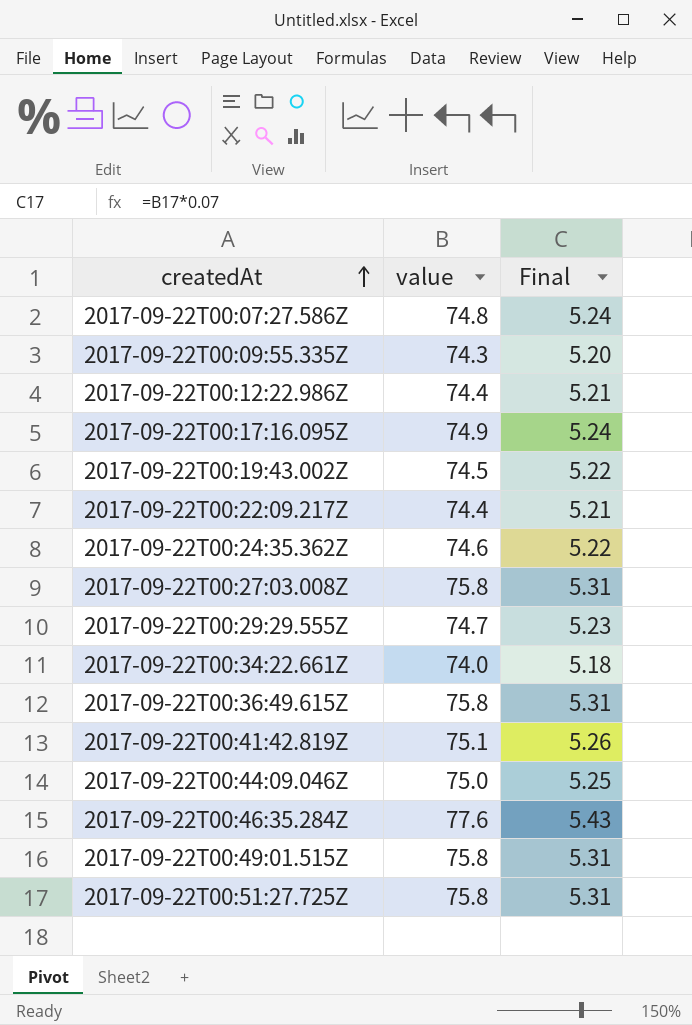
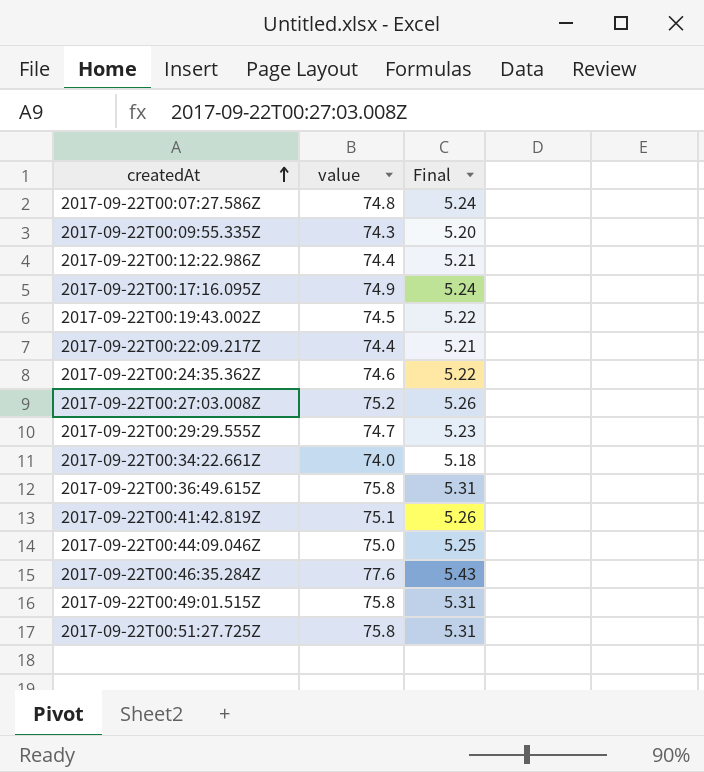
2017-09-22T00:27:03.008Z | value: 75.8 -> 75.2
2017-09-22T00:27:03.008Z | Final: 5.31 -> 5.26

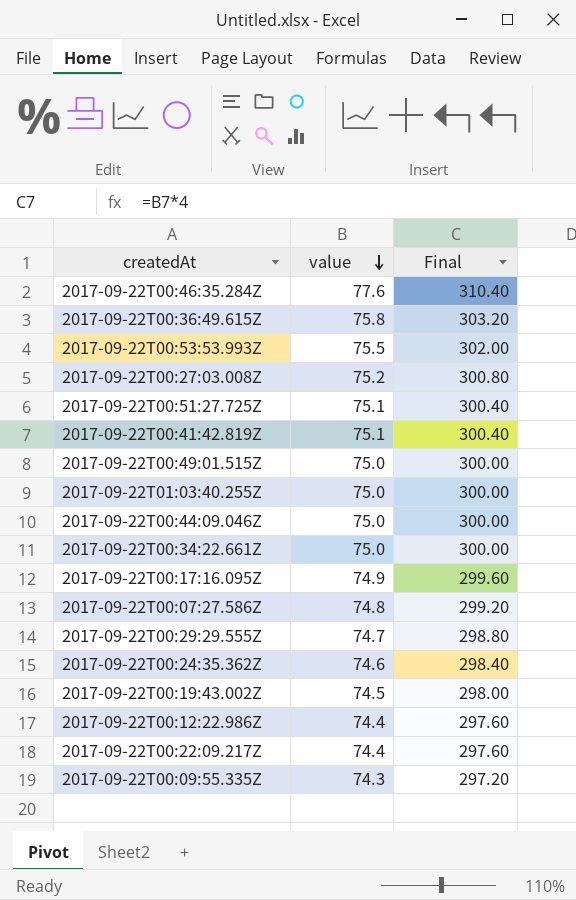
row order: createdAt ascending -> value descending
column Final | formula: [value] * 0.07 -> [value] * 4
row 2017-09-22T00:53:53.993Z: none -> 75.5 | 302.00
2017-09-22T00:51:27.725Z | value: 75.8 -> 75.1
2017-09-22T00:49:01.515Z | value: 75.8 -> 75.0
row 2017-09-22T01:03:40.255Z: none -> 75.0 | 300.00
2017-09-22T00:34:22.661Z | value: 74.0 -> 75.0

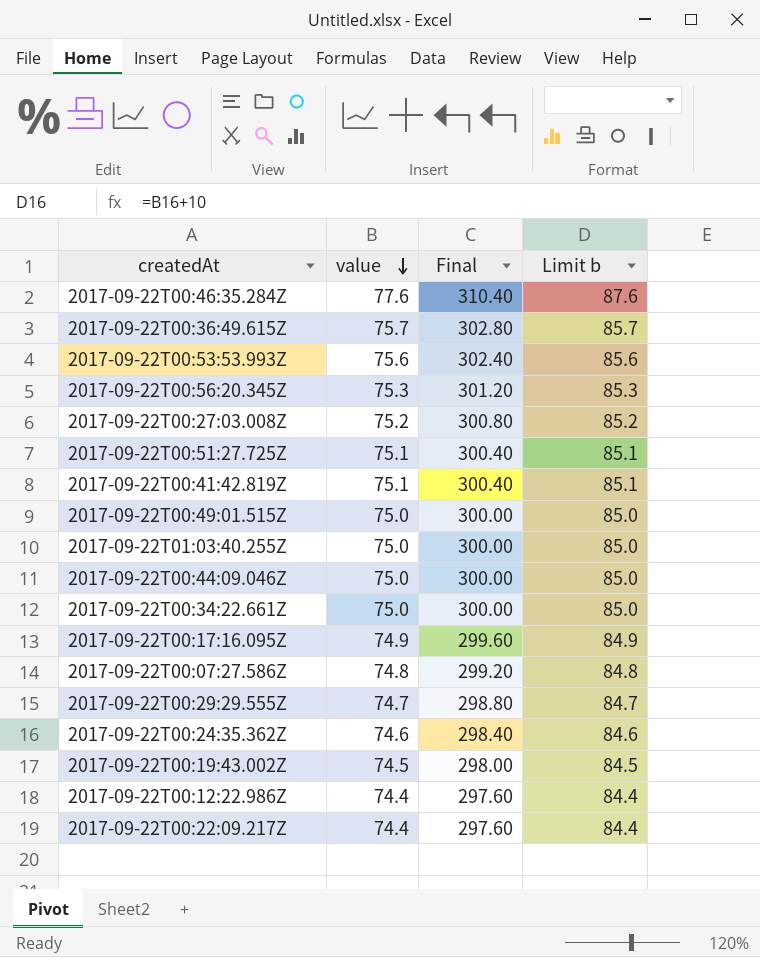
column Limit b | formula: none -> [value] + 10
row 2017-09-22T00:09:55.335Z: 74.3 | 297.20 -> none
2017-09-22T00:36:49.615Z | value: 75.8 -> 75.7
2017-09-22T00:36:49.615Z | Final: 303.20 -> 302.80
2017-09-22T00:53:53.993Z | value: 75.5 -> 75.6
2017-09-22T00:53:53.993Z | Final: 302.00 -> 302.40
row 2017-09-22T00:56:20.345Z: none -> 75.3 | 301.20 | 85.3

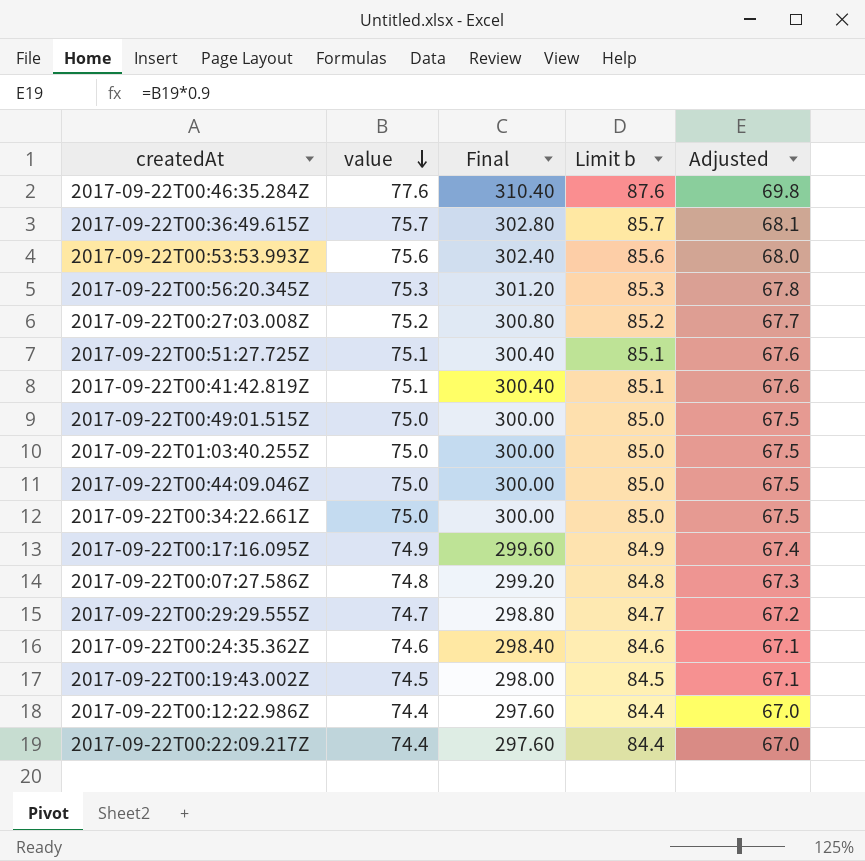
column Adjusted | formula: none -> [value] * 0.9

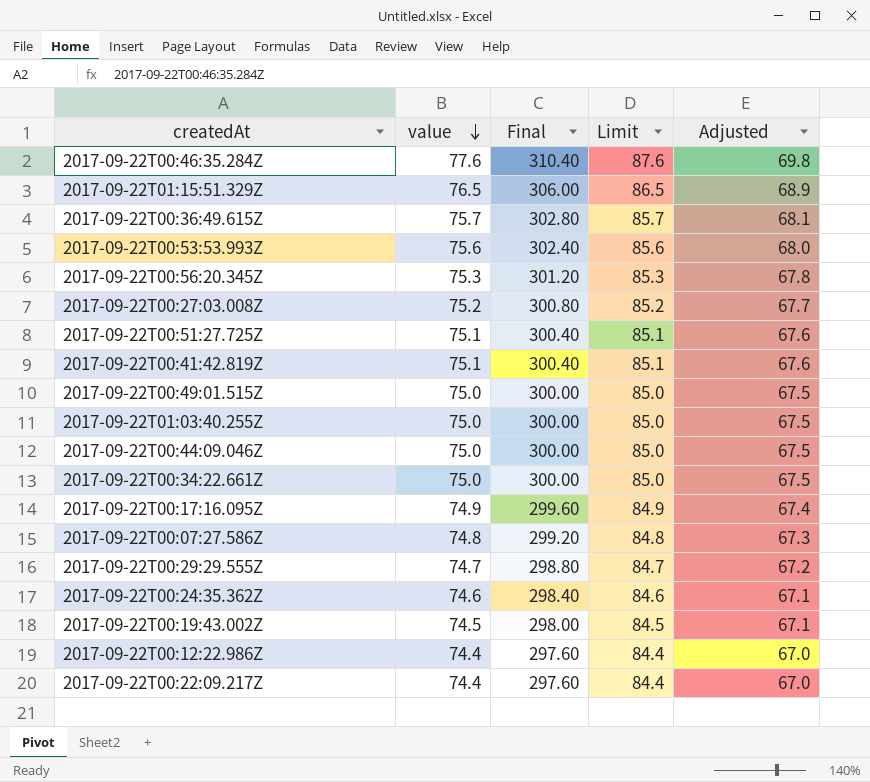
column name: Limit b -> Limit
row 2017-09-22T01:15:51.329Z: none -> 76.5 | 306.00 | 86.5 | 68.9

